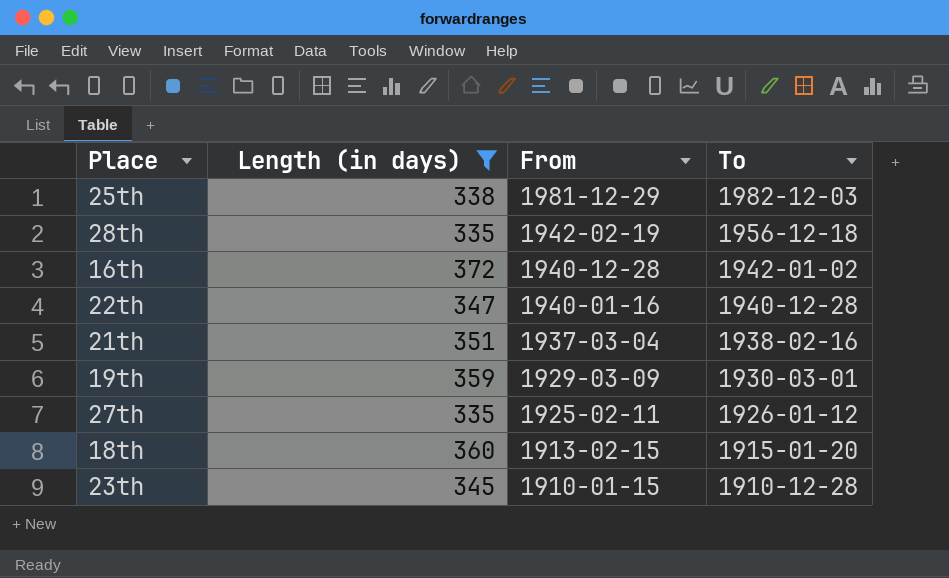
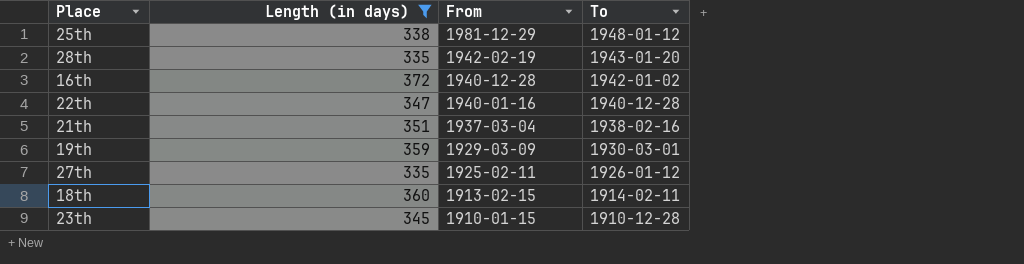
25th | To: 1982-12-03 -> 1948-01-12
28th | To: 1956-12-18 -> 1943-01-20
18th | To: 1915-01-20 -> 1914-02-11

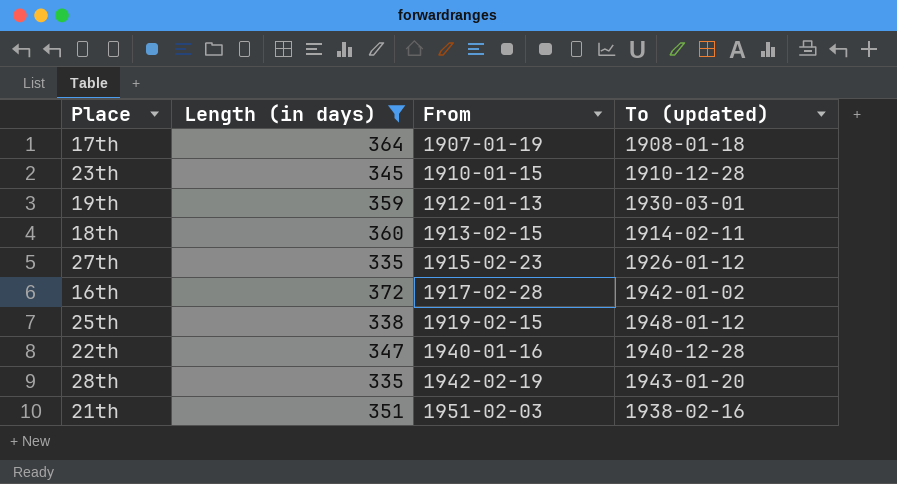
row order: From descending -> From ascending
column name: To -> To (updated)
row 17th: none -> 364 | 1907-01-19 | 1908-01-18
19th | From: 1929-03-09 -> 1912-01-13
27th | From: 1925-02-11 -> 1915-02-23
16th | From: 1940-12-28 -> 1917-02-28
25th | From: 1981-12-29 -> 1919-02-15
21th | From: 1937-03-04 -> 1951-02-03

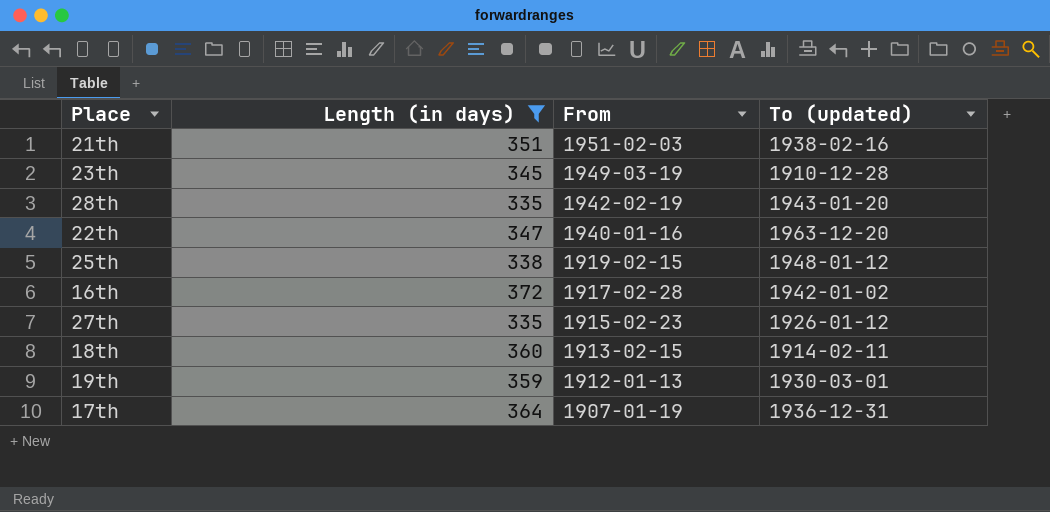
row order: From ascending -> From descending
23th | From: 1910-01-15 -> 1949-03-19
22th | To (updated): 1940-12-28 -> 1963-12-20
17th | To (updated): 1908-01-18 -> 1936-12-31

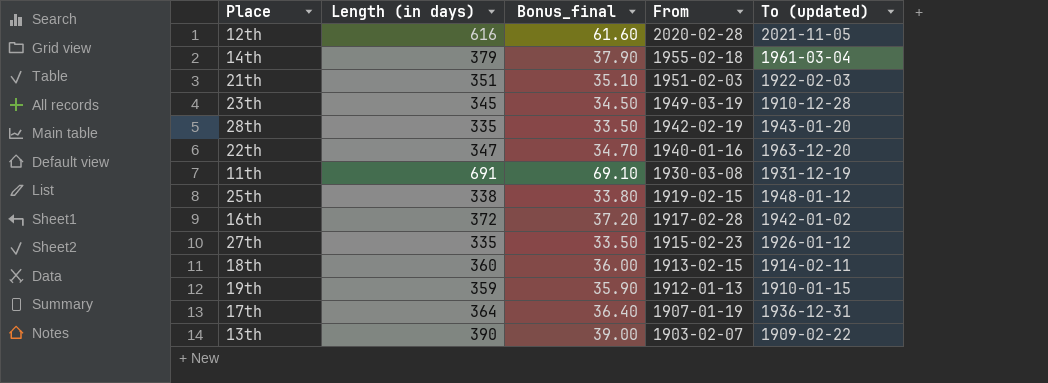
filter: Length (in days) <= 372 -> none
column Bonus_final | formula: none -> [Length (in days)] * 0.1
21th | To (updated): 1938-02-16 -> 1922-02-03
19th | To (updated): 1930-03-01 -> 1910-01-15

